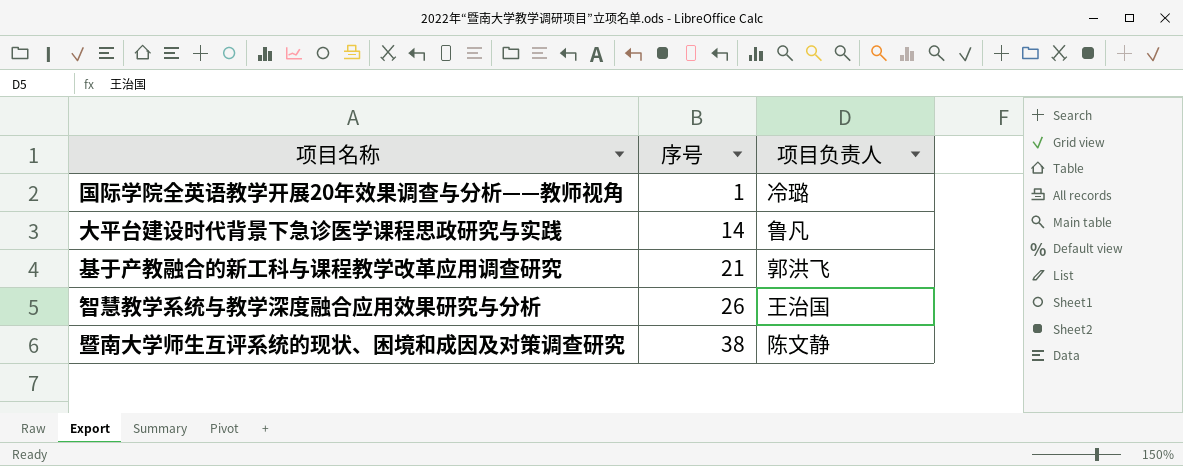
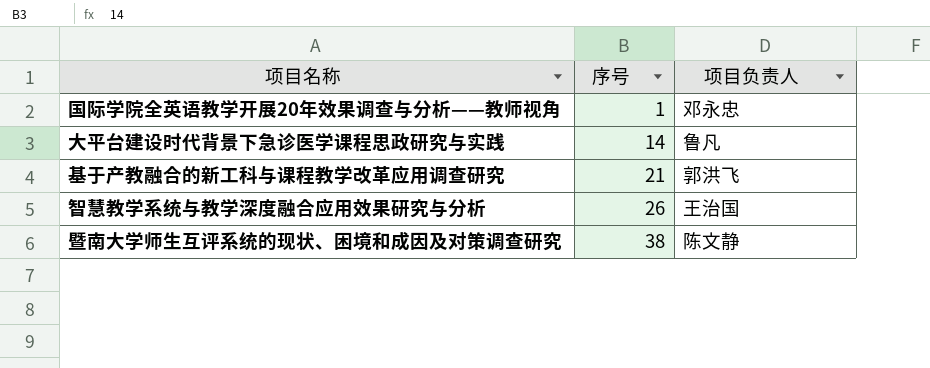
国际学院全英语教学开展20年效果调查与分析——教师视角 | 项目负责人: 冷璐 -> 邓永忠

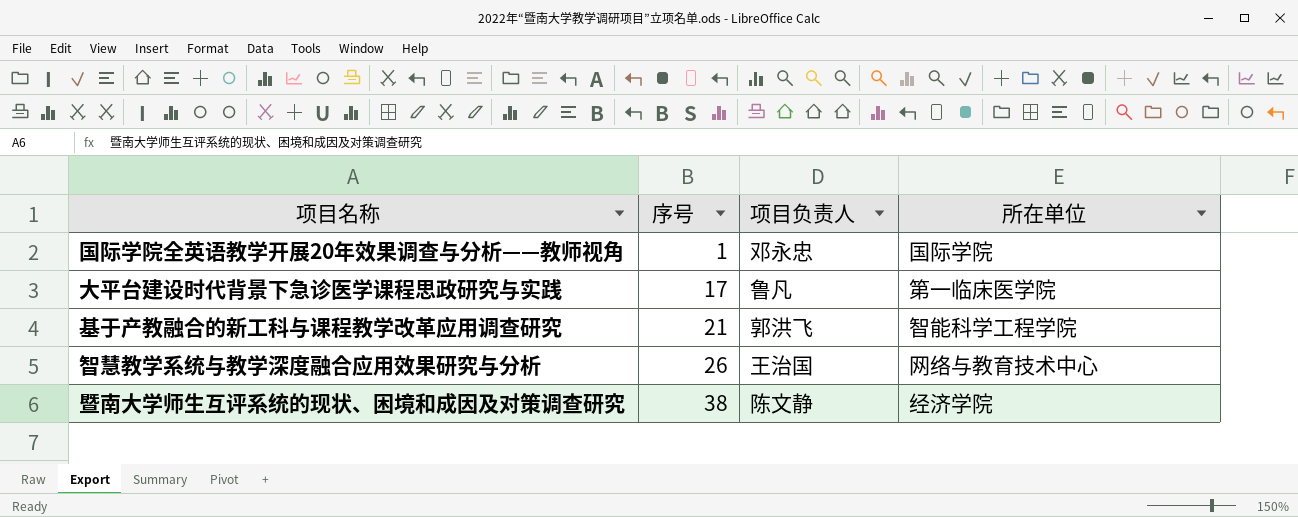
column 所在单位 | position: none -> 4
大平台建设时代背景下急诊医学课程思政研究与实践 | 序号: 14 -> 17

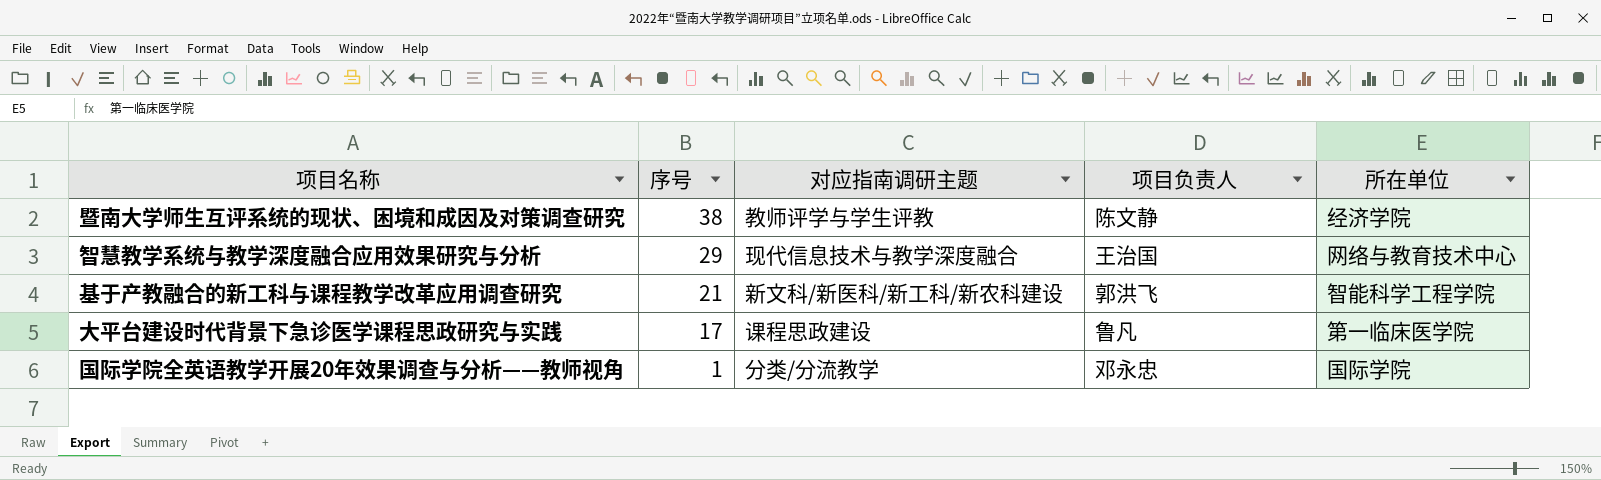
row order: 序号 ascending -> 序号 descending
column 对应指南调研主题 | position: none -> 3
智慧教学系统与教学深度融合应用效果研究与分析 | 序号: 26 -> 29

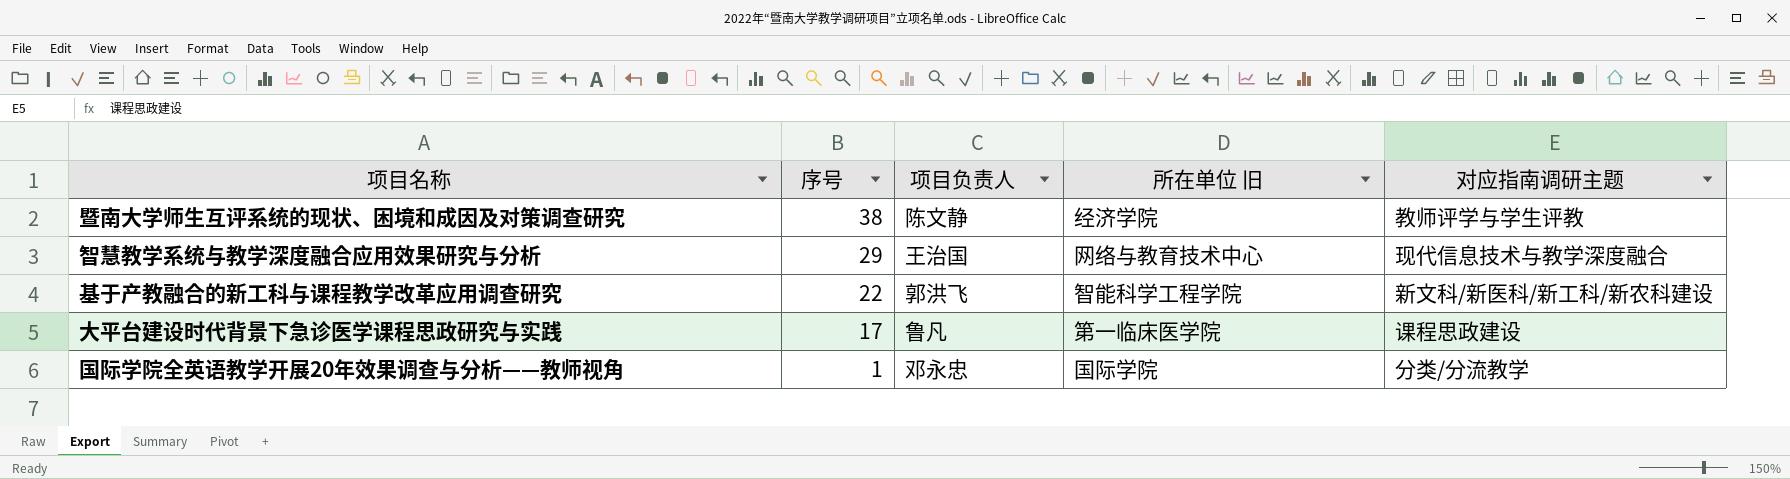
column name: 所在单位 -> 所在单位 旧
column 对应指南调研主题 | position: 3 -> 5
基于产教融合的新工科与课程教学改革应用调查研究 | 序号: 21 -> 22

